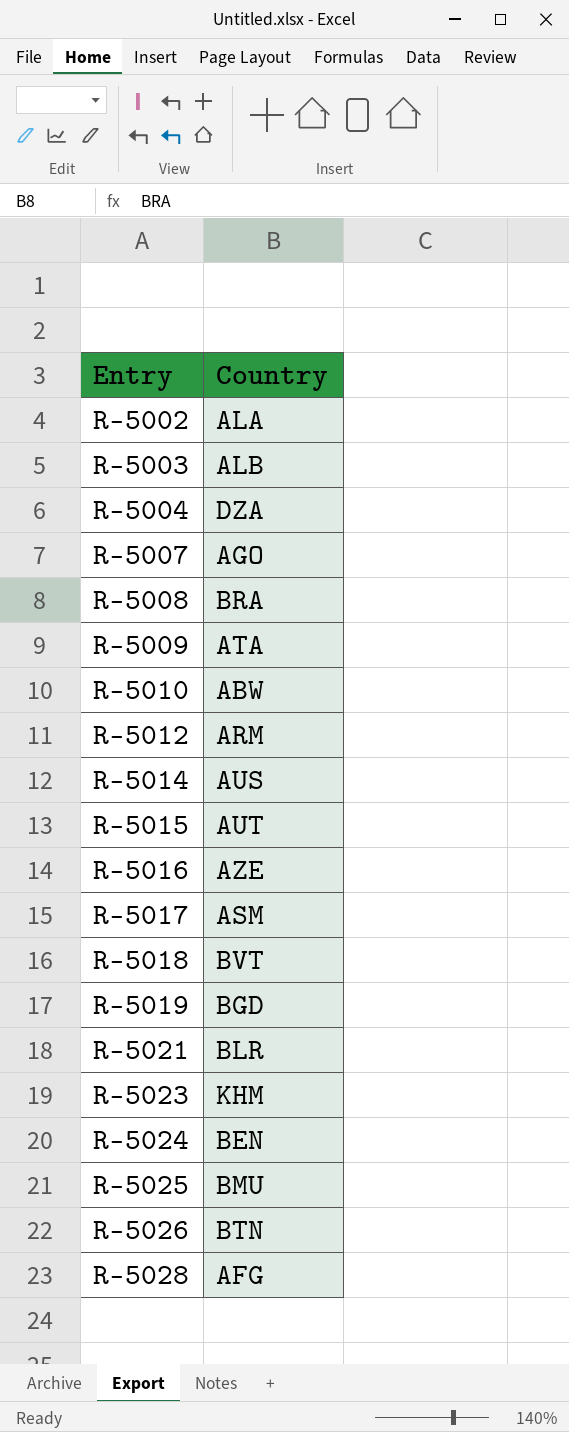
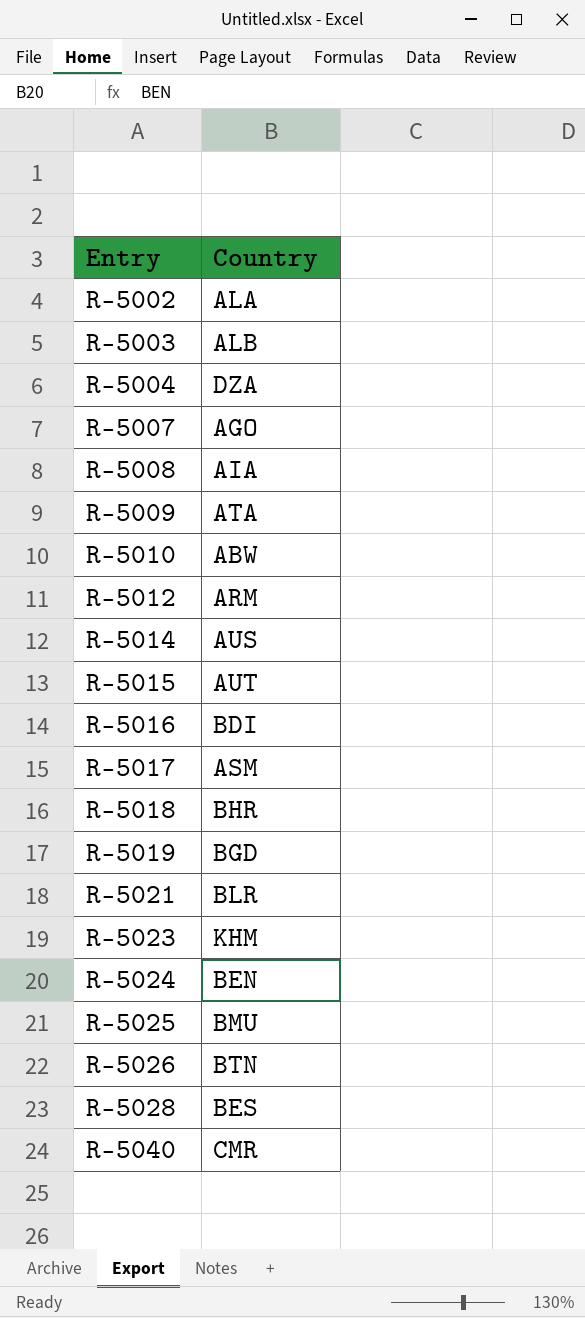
R-5008 | Country: BRA -> AIA
R-5016 | Country: AZE -> BDI
R-5018 | Country: BVT -> BHR
R-5028 | Country: AFG -> BES
row R-5040: none -> CMR

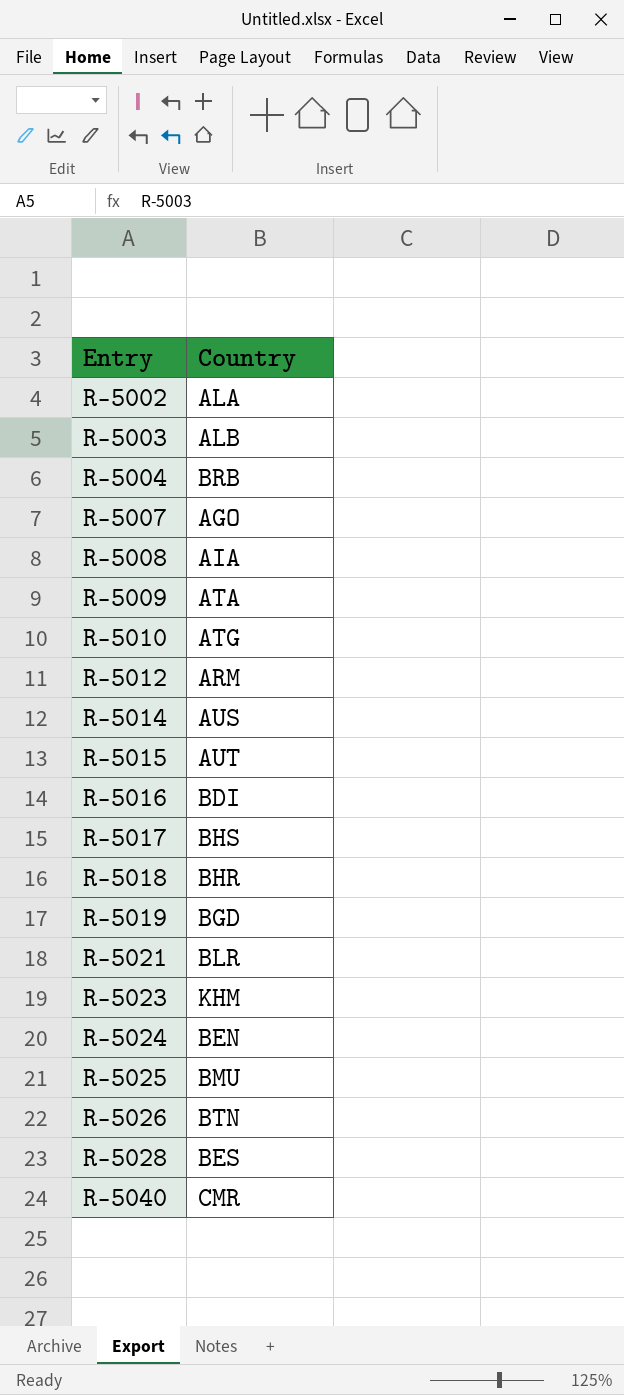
R-5004 | Country: DZA -> BRB
R-5010 | Country: ABW -> ATG
R-5017 | Country: ASM -> BHS

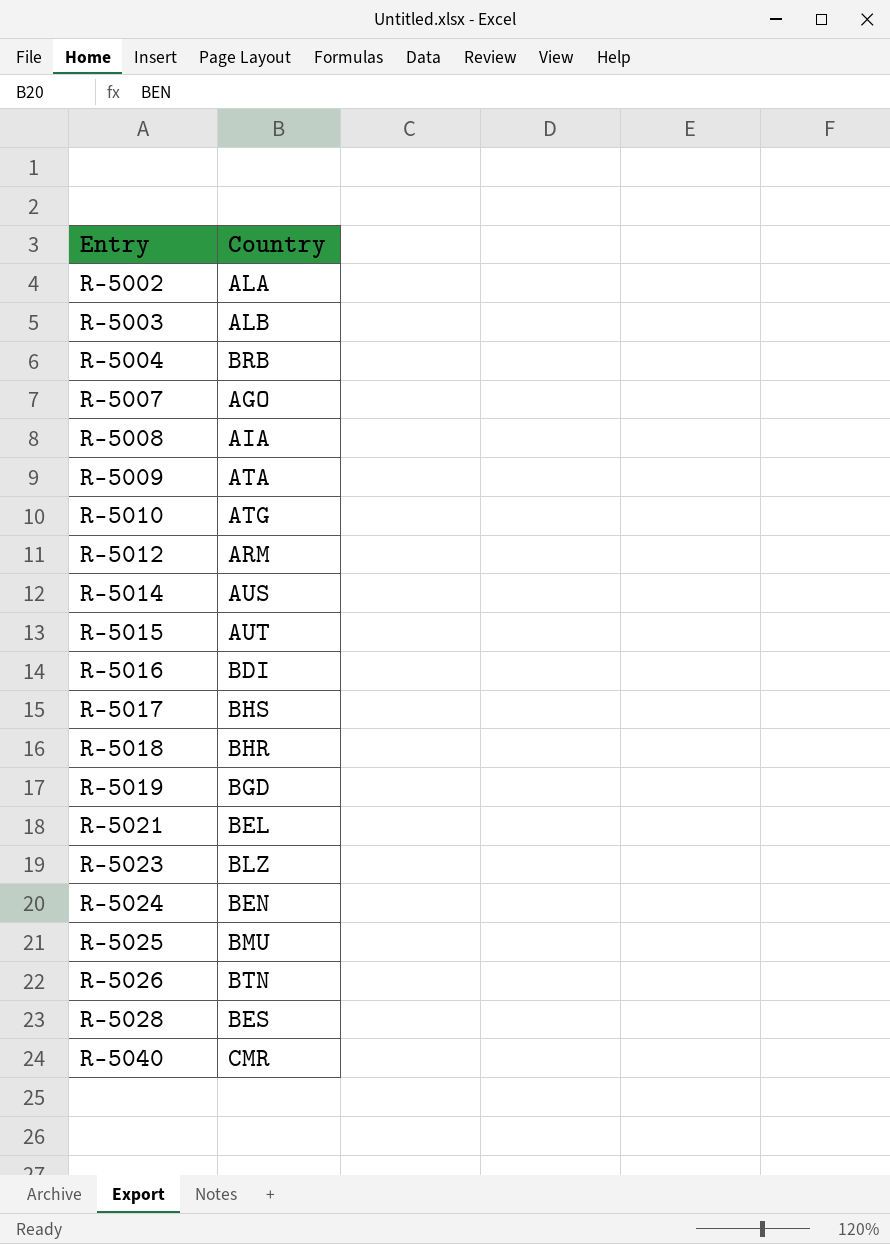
R-5021 | Country: BLR -> BEL
R-5023 | Country: KHM -> BLZ

